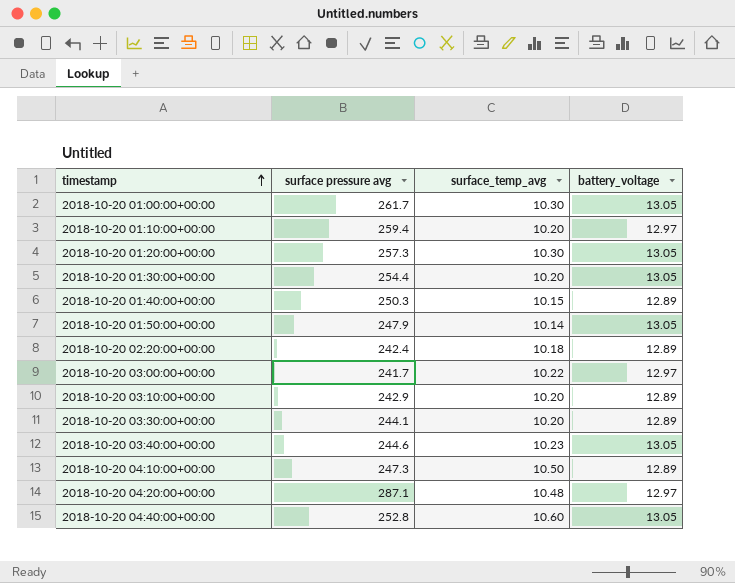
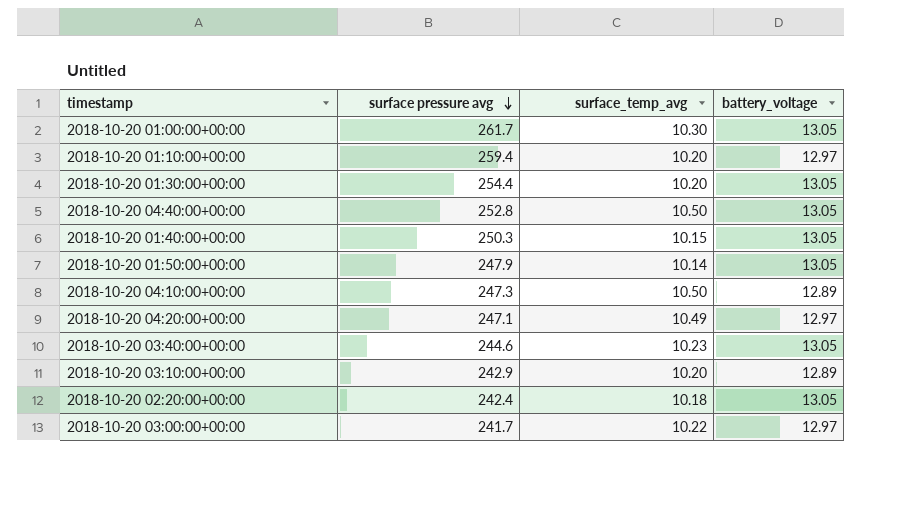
row order: timestamp ascending -> surface pressure avg descending
row 2018-10-20 01:20:00+00:00: 257.3 | 10.30 | 13.05 -> none
row 2018-10-20 03:30:00+00:00: 244.1 | 10.20 | 12.89 -> none
2018-10-20 04:40:00+00:00 | surface_temp_avg: 10.60 -> 10.50
2018-10-20 01:40:00+00:00 | battery_voltage: 12.89 -> 13.05
2018-10-20 04:20:00+00:00 | surface pressure avg: 287.1 -> 247.1
2018-10-20 04:20:00+00:00 | surface_temp_avg: 10.48 -> 10.49
2018-10-20 02:20:00+00:00 | battery_voltage: 12.89 -> 13.05

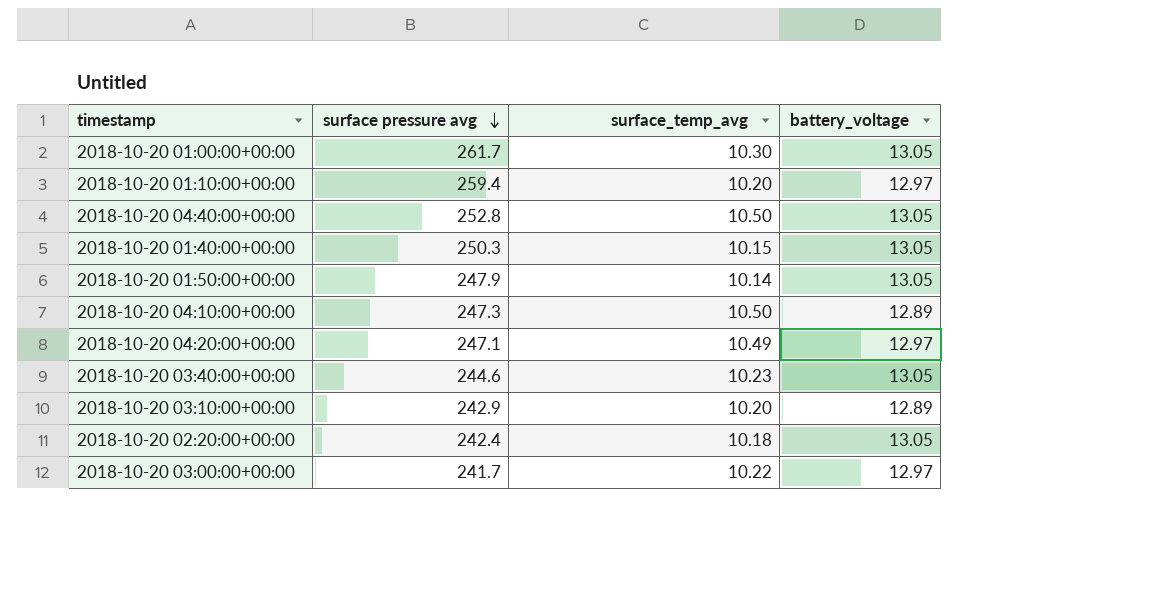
row 2018-10-20 01:30:00+00:00: 254.4 | 10.20 | 13.05 -> none

